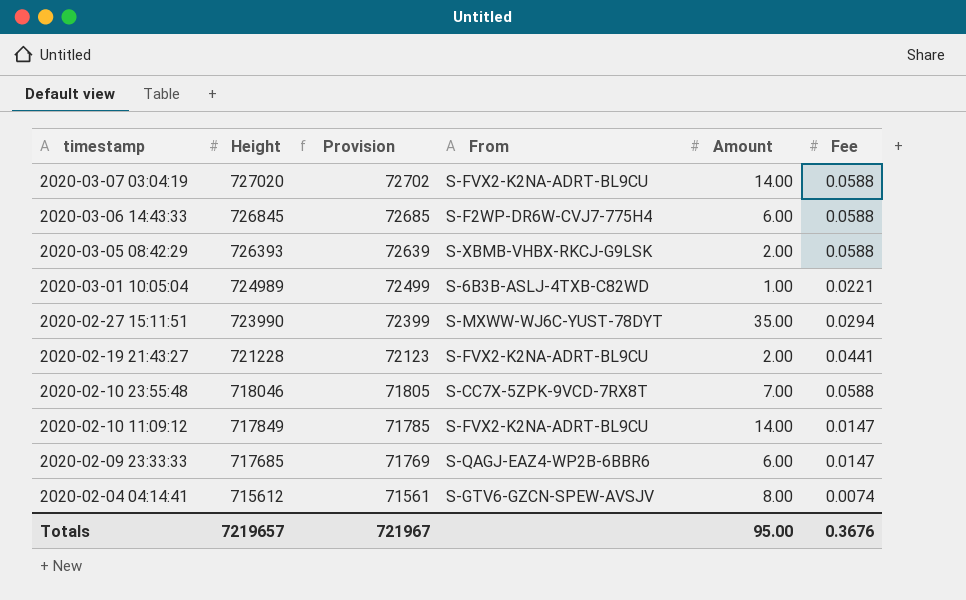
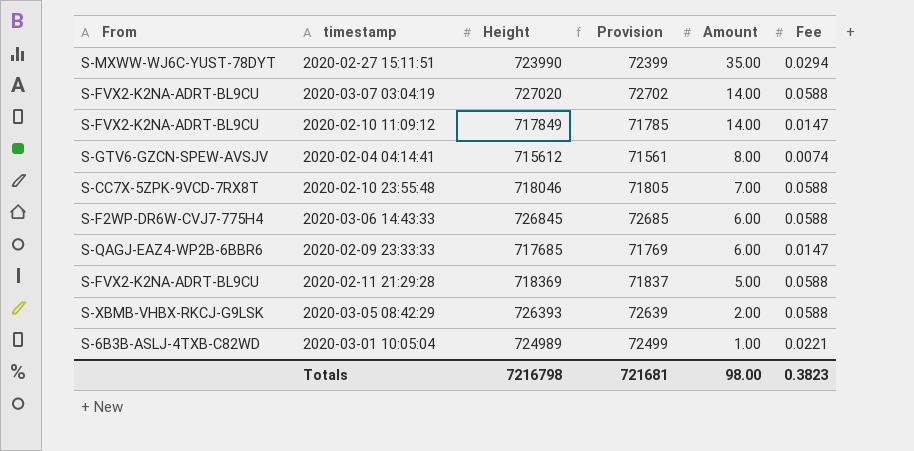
row order: timestamp descending -> Amount descending
column From | position: 4 -> 1
row 2020-02-19 21:43:27: 721228 | 72123 | S-FVX2-K2NA-ADRT-BL9CU | 2.00 | 0.0441 -> none
row 2020-02-11 21:29:28: none -> S-FVX2-K2NA-ADRT-BL9CU | 718369 | 71837 | 5.00 | 0.0588
Totals | Height: 7219657 -> 7216798
Totals | Provision: 721967 -> 721681
Totals | Amount: 95.00 -> 98.00
Totals | Fee: 0.3676 -> 0.3823

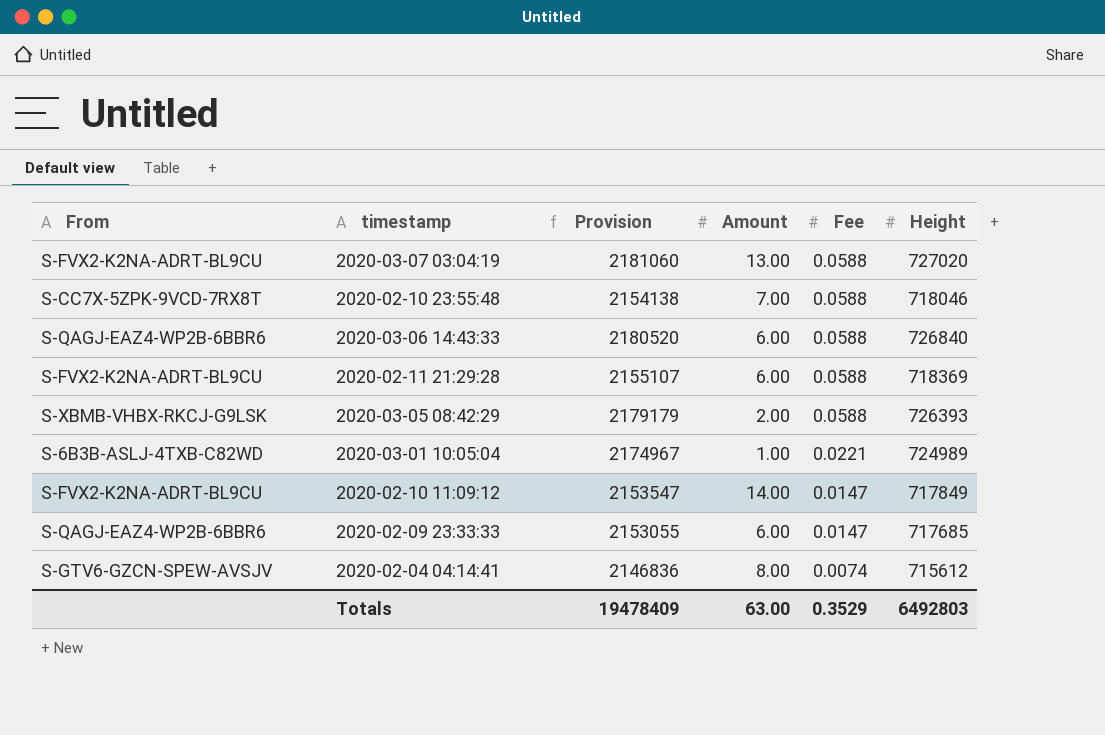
row order: Amount descending -> Fee descending
column Provision | formula: [Height] * 0.1 -> [Height] * 3
column Height | position: 3 -> 6
row 2020-02-27 15:11:51: S-MXWW-WJ6C-YUST-78DYT | 723990 | 72399 | 35.00 | 0.0294 -> none
2020-03-07 03:04:19 | Amount: 14.00 -> 13.00
2020-03-06 14:43:33 | From: S-F2WP-DR6W-CVJ7-775H4 -> S-QAGJ-EAZ4-WP2B-6BBR6
2020-03-06 14:43:33 | Height: 726845 -> 726840
2020-02-11 21:29:28 | Amount: 5.00 -> 6.00
Totals | Provision: 721681 -> 19478409
Totals | Amount: 98.00 -> 63.00
Totals | Fee: 0.3823 -> 0.3529
Totals | Height: 7216798 -> 6492803

